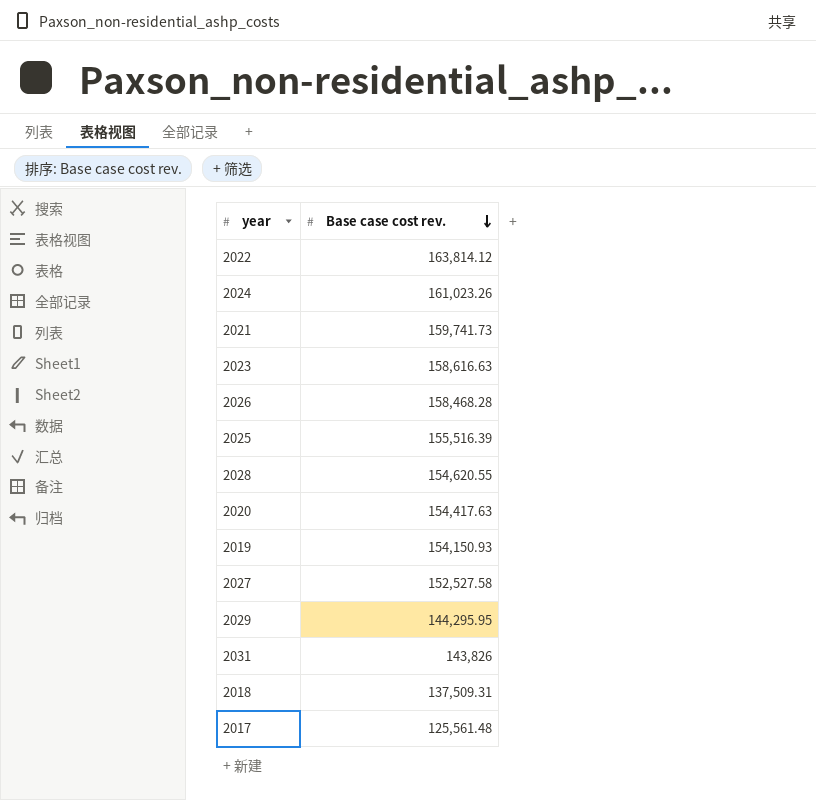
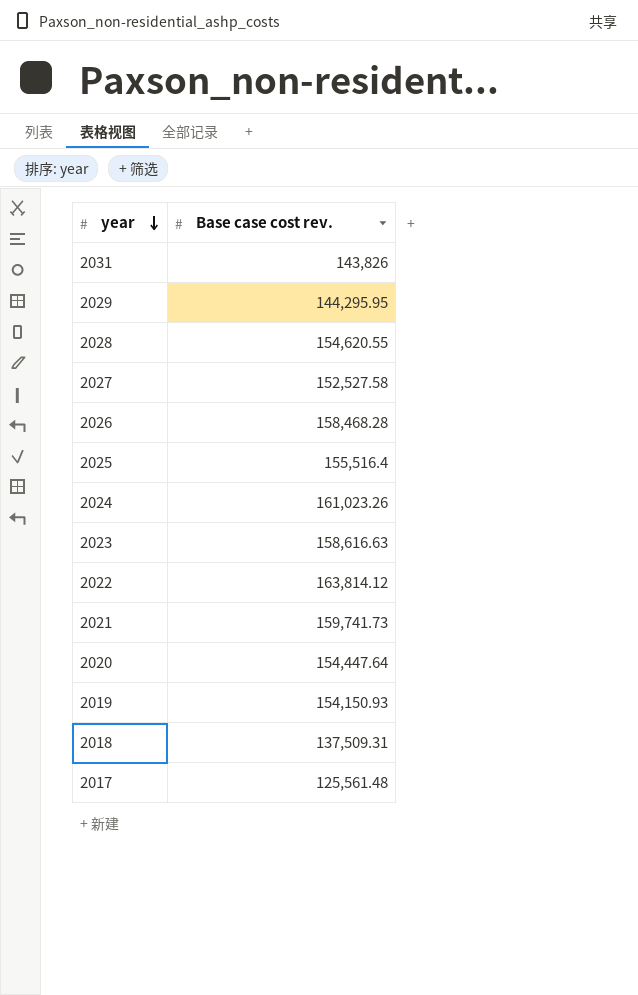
row order: Base case cost rev. descending -> year descending
2025 | Base case cost rev.: 155,516.39 -> 155,516.4
2020 | Base case cost rev.: 154,417.63 -> 154,447.64

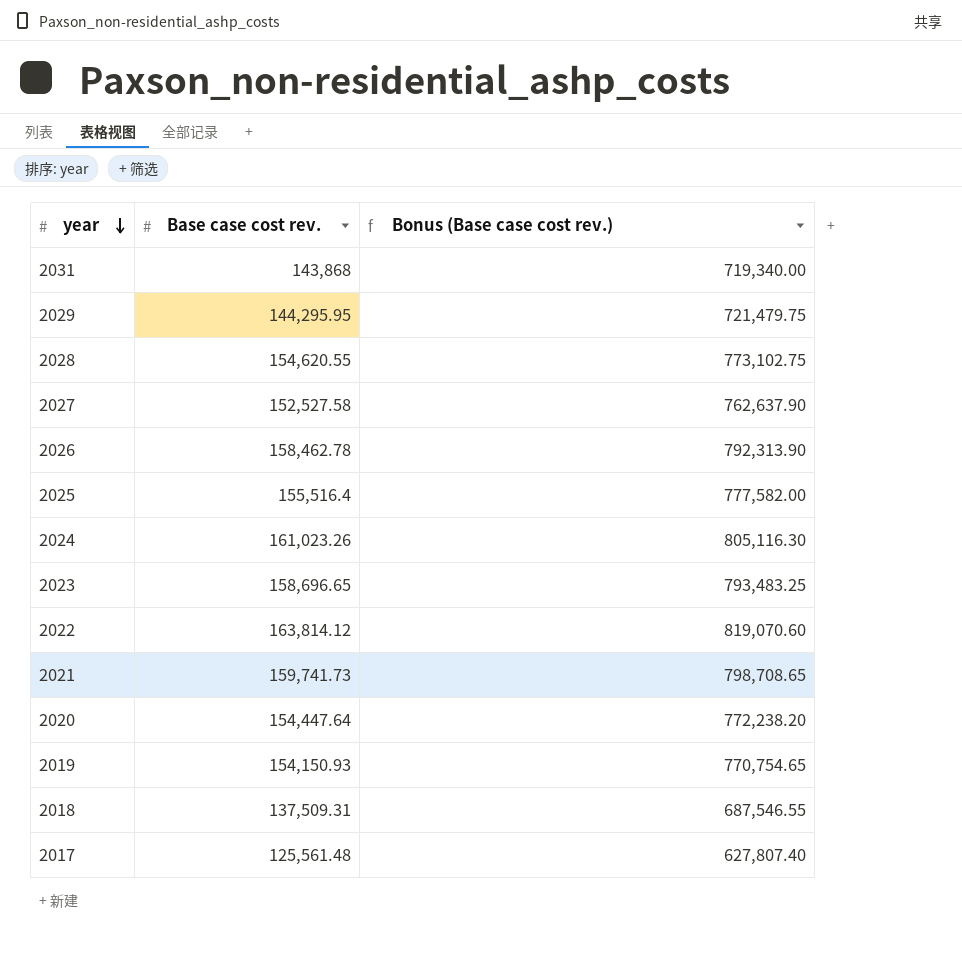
column Bonus (Base case cost rev.) | formula: none -> [Base case cost rev.] * 5
2031 | Base case cost rev.: 143,826 -> 143,868
2026 | Base case cost rev.: 158,468.28 -> 158,462.78
2023 | Base case cost rev.: 158,616.63 -> 158,696.65

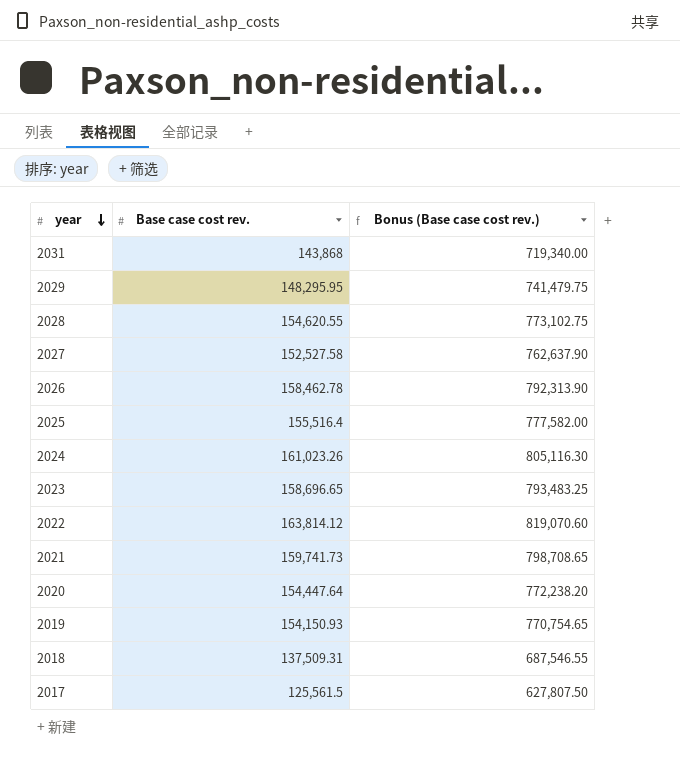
2029 | Base case cost rev.: 144,295.95 -> 148,295.95
2029 | Bonus (Base case cost rev.): 721,479.75 -> 741,479.75
2017 | Base case cost rev.: 125,561.48 -> 125,561.5
2017 | Bonus (Base case cost rev.): 627,807.40 -> 627,807.50

